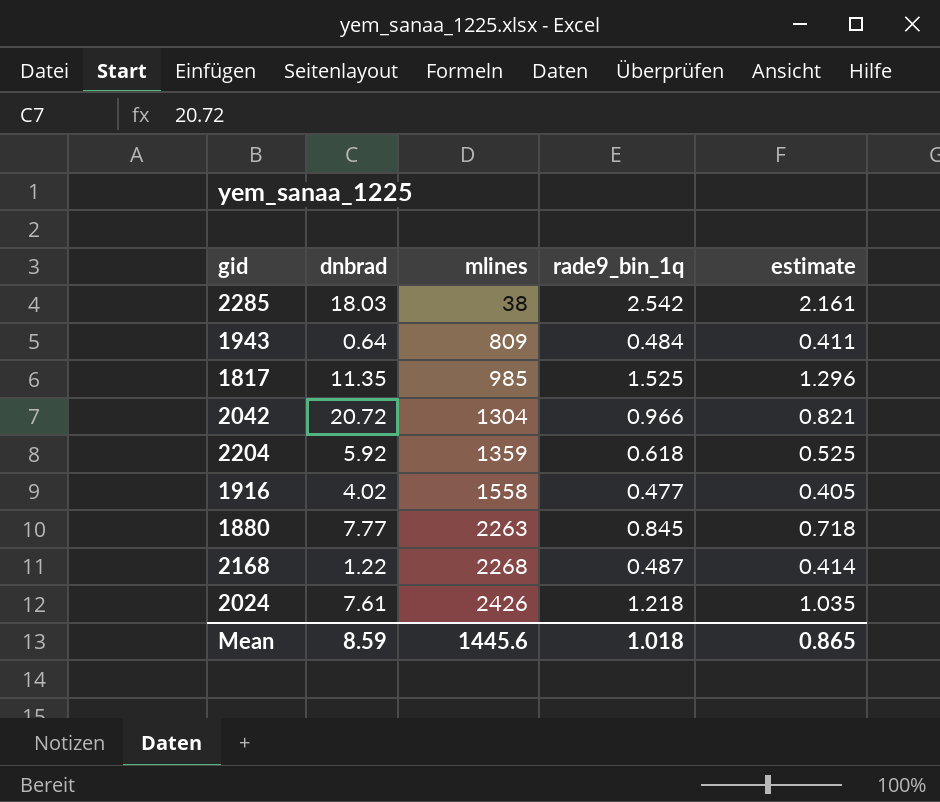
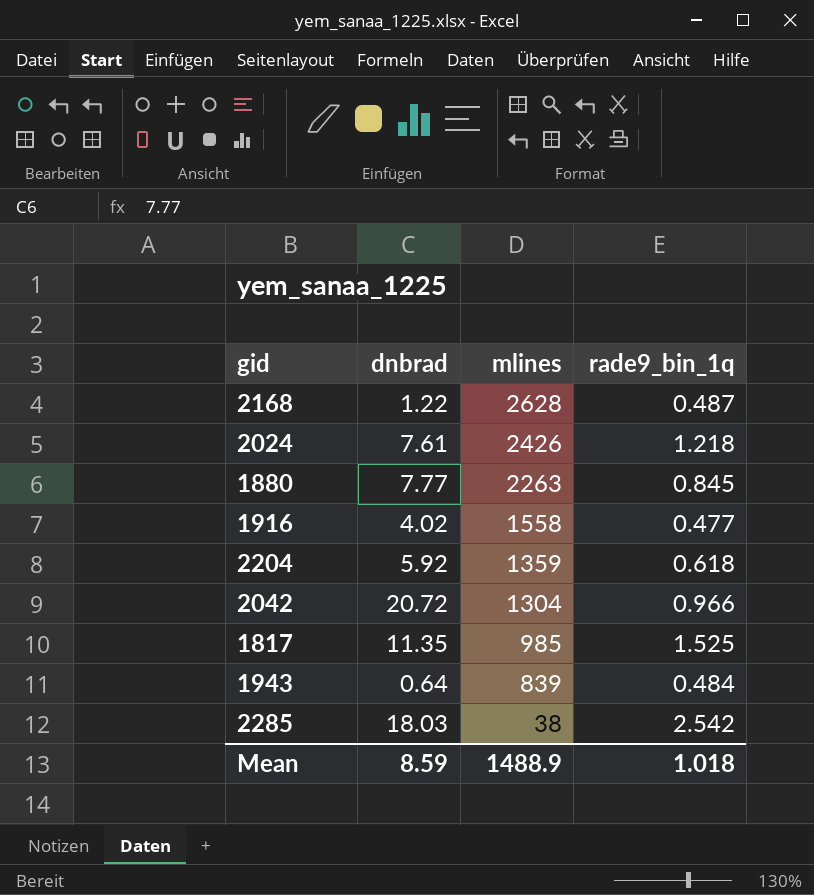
row order: mlines ascending -> mlines descending
column estimate | formula: [rade9_bin_1q] * 0.85 -> none
2168 | mlines: 2268 -> 2628
1943 | mlines: 809 -> 839
Mean | mlines: 1445.6 -> 1488.9

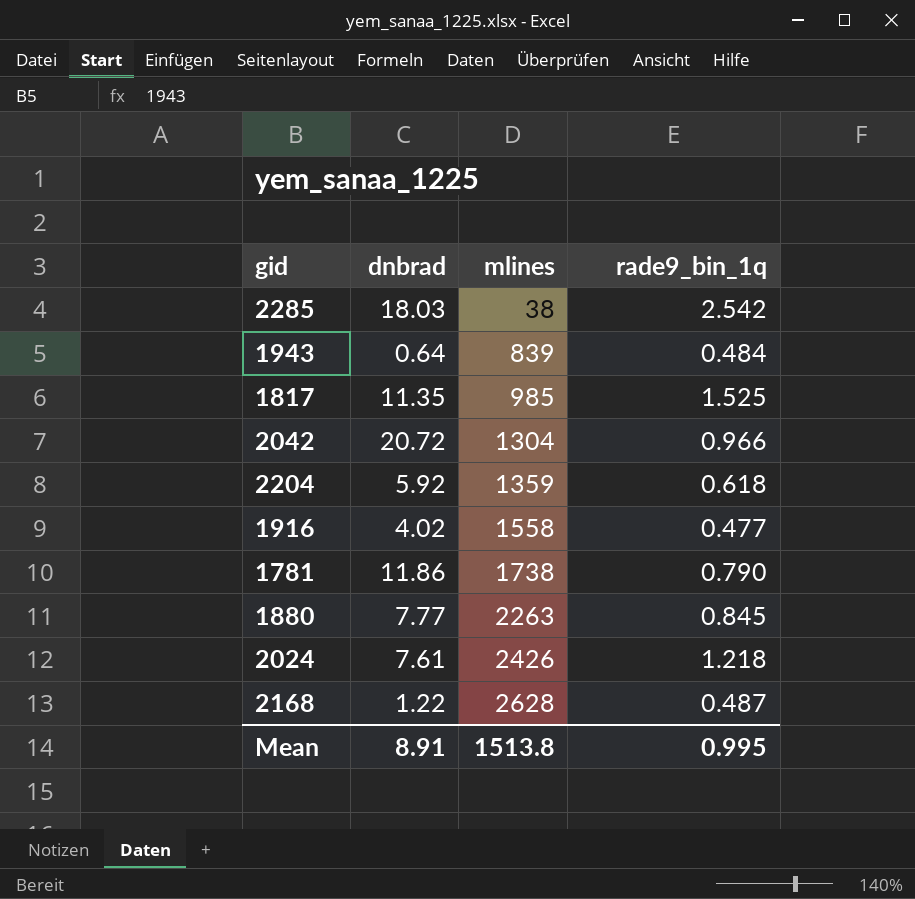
row order: mlines descending -> mlines ascending
row 1781: none -> 11.86 | 1738 | 0.790
Mean | dnbrad: 8.59 -> 8.91
Mean | mlines: 1488.9 -> 1513.8
Mean | rade9_bin_1q: 1.018 -> 0.995

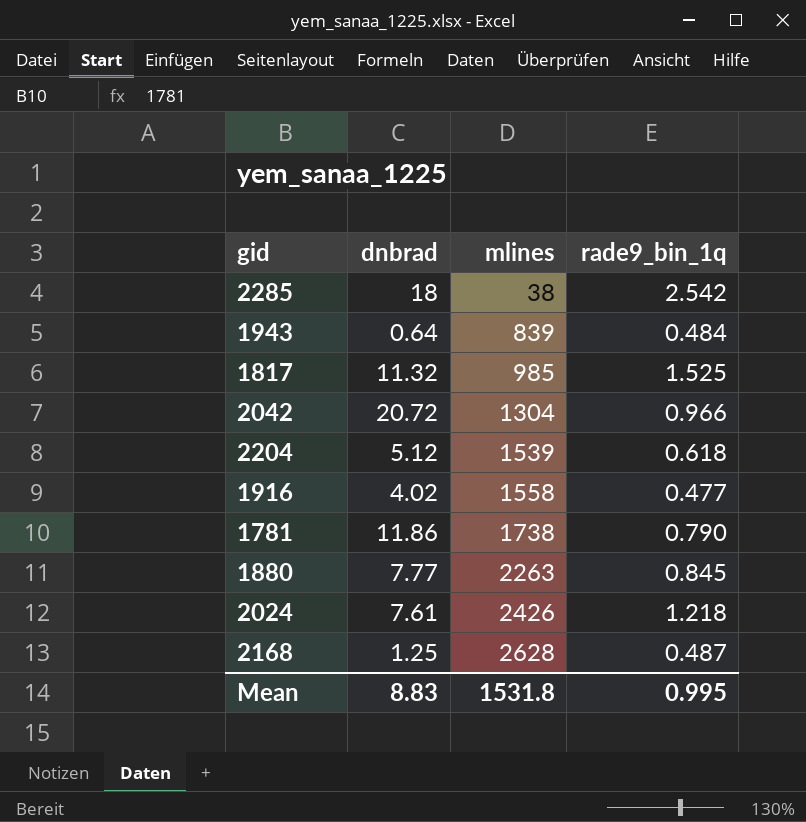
2285 | dnbrad: 18.03 -> 18
1817 | dnbrad: 11.35 -> 11.32
2204 | dnbrad: 5.92 -> 5.12
2204 | mlines: 1359 -> 1539
2168 | dnbrad: 1.22 -> 1.25
Mean | dnbrad: 8.91 -> 8.83
Mean | mlines: 1513.8 -> 1531.8

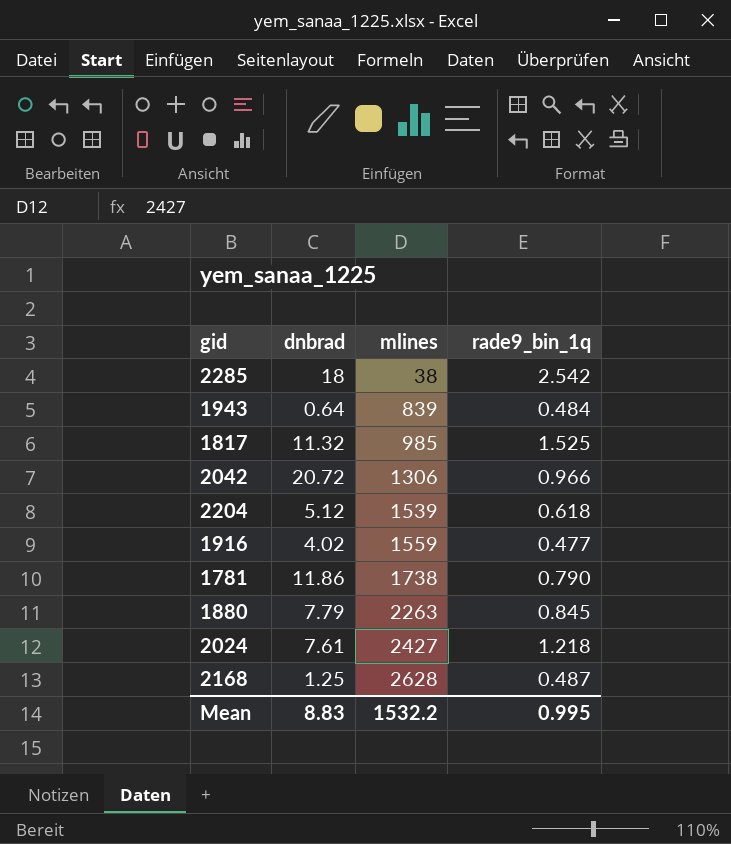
2042 | mlines: 1304 -> 1306
1916 | mlines: 1558 -> 1559
1880 | dnbrad: 7.77 -> 7.79
2024 | mlines: 2426 -> 2427
Mean | mlines: 1531.8 -> 1532.2

